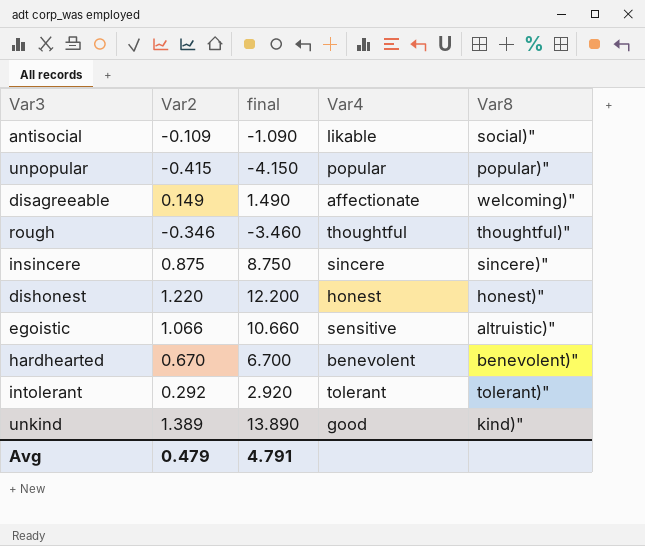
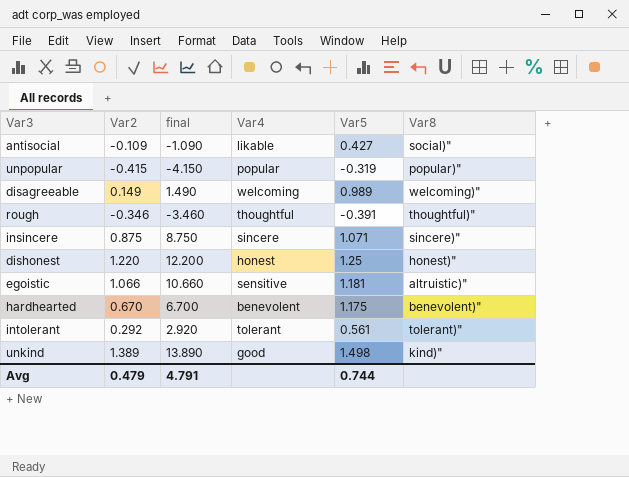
column Var5 | position: none -> 5
disagreeable | Var4: affectionate -> welcoming

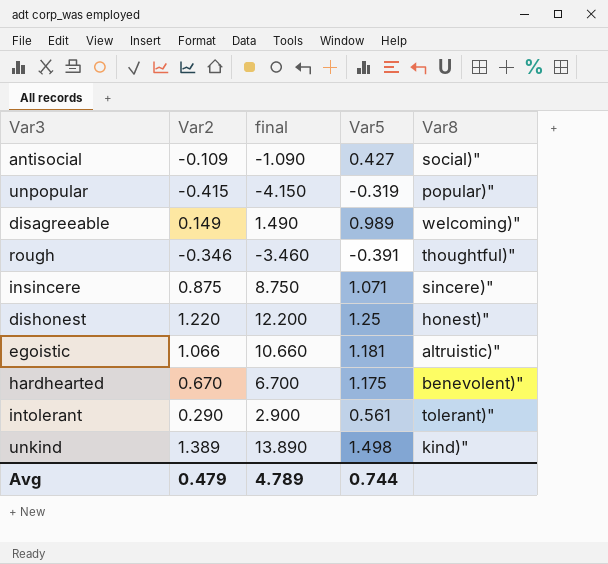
column Var4 | position: 4 -> none
intolerant | Var2: 0.292 -> 0.290
intolerant | final: 2.920 -> 2.900
Avg | final: 4.791 -> 4.789

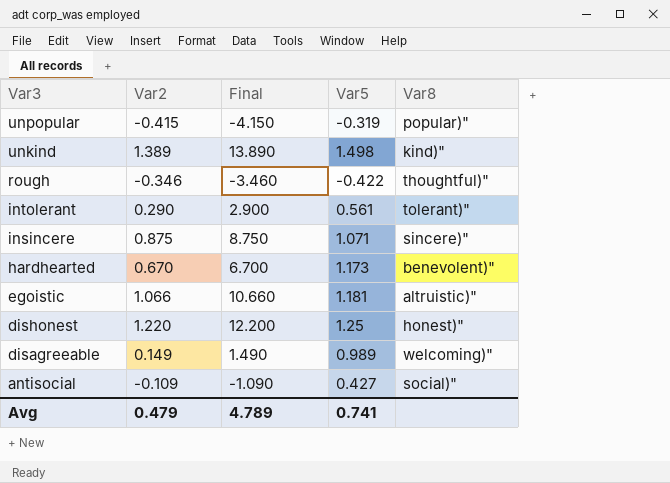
row order: none -> Var3 descending
column name: final -> Final
rough | Var5: -0.391 -> -0.422
hardhearted | Var5: 1.175 -> 1.173
Avg | Var5: 0.744 -> 0.741

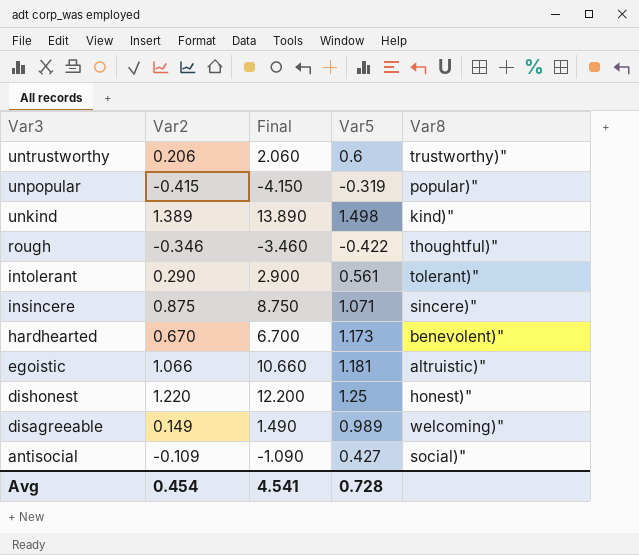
row untrustworthy: none -> 0.206 | 2.060 | 0.6 | trustworthy)"
Avg | Var2: 0.479 -> 0.454
Avg | Final: 4.789 -> 4.541
Avg | Var5: 0.741 -> 0.728

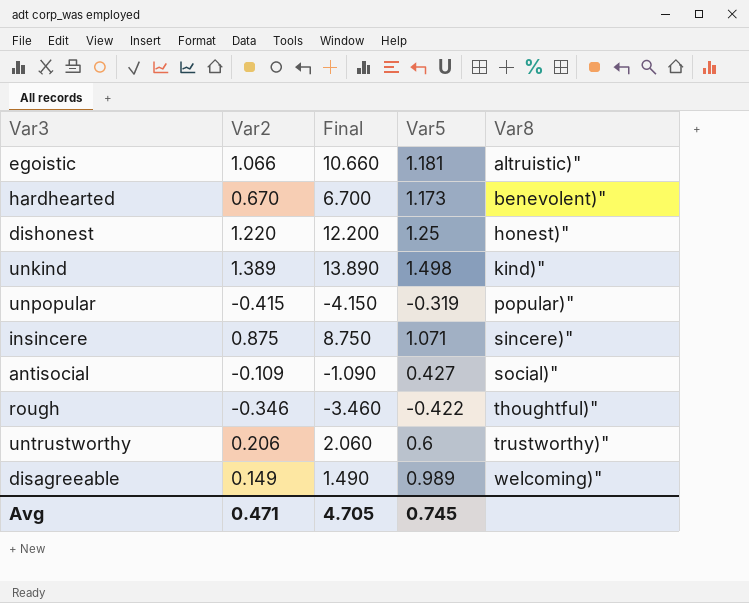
row order: Var3 descending -> Var8 ascending
row intolerant: 0.290 | 2.900 | 0.561 | tolerant)" -> none
Avg | Var2: 0.454 -> 0.471
Avg | Final: 4.541 -> 4.705
Avg | Var5: 0.728 -> 0.745

